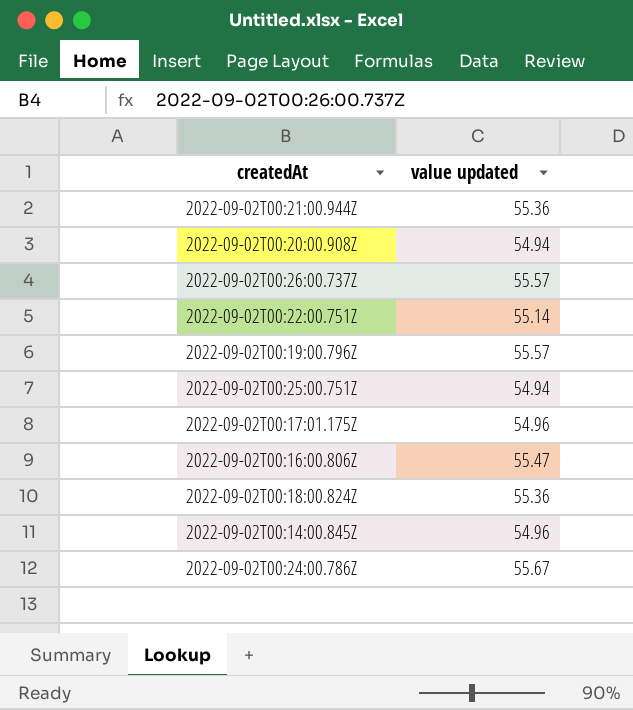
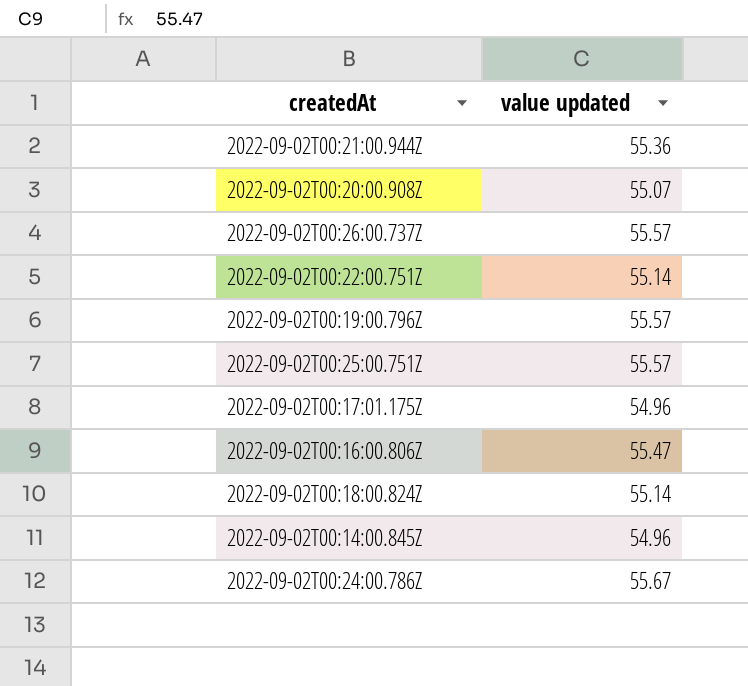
2022-09-02T00:20:00.908Z | value updated: 54.94 -> 55.07
2022-09-02T00:25:00.751Z | value updated: 54.94 -> 55.57
2022-09-02T00:18:00.824Z | value updated: 55.36 -> 55.14

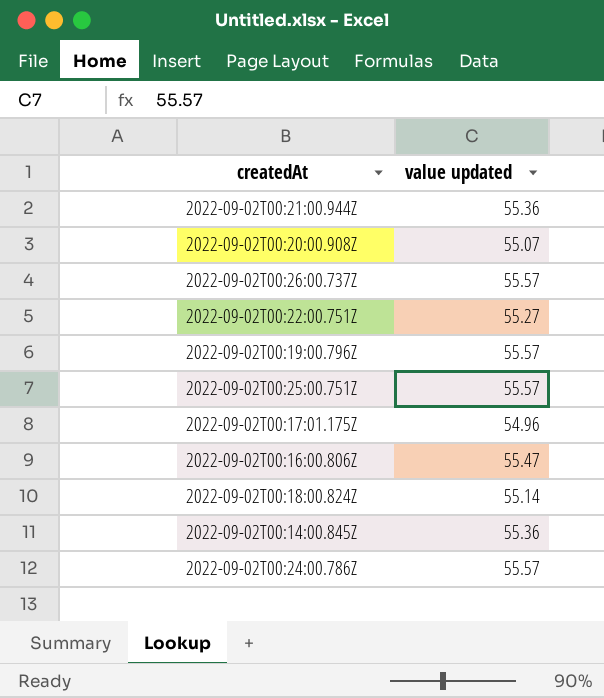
2022-09-02T00:22:00.751Z | value updated: 55.14 -> 55.27
2022-09-02T00:14:00.845Z | value updated: 54.96 -> 55.36
2022-09-02T00:24:00.786Z | value updated: 55.67 -> 55.57

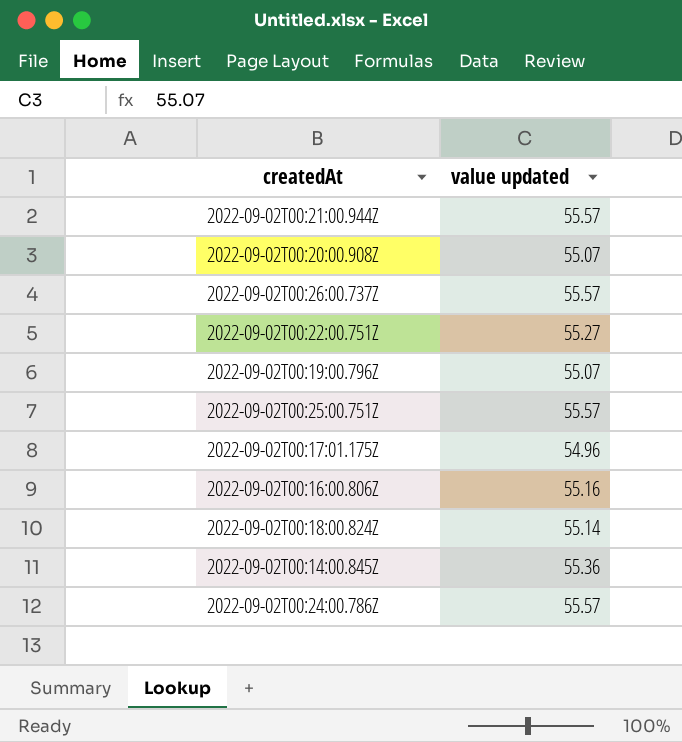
2022-09-02T00:21:00.944Z | value updated: 55.36 -> 55.57
2022-09-02T00:19:00.796Z | value updated: 55.57 -> 55.07
2022-09-02T00:16:00.806Z | value updated: 55.47 -> 55.16

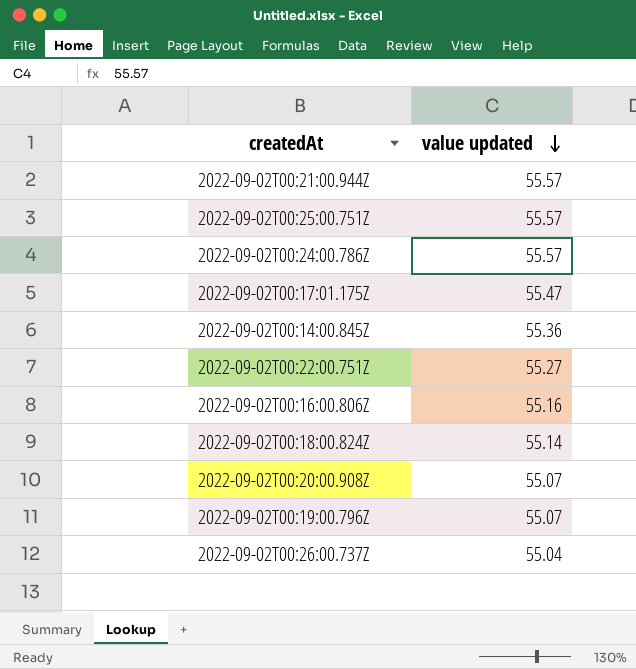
row order: none -> value updated descending
2022-09-02T00:17:01.175Z | value updated: 54.96 -> 55.47
2022-09-02T00:26:00.737Z | value updated: 55.57 -> 55.04

